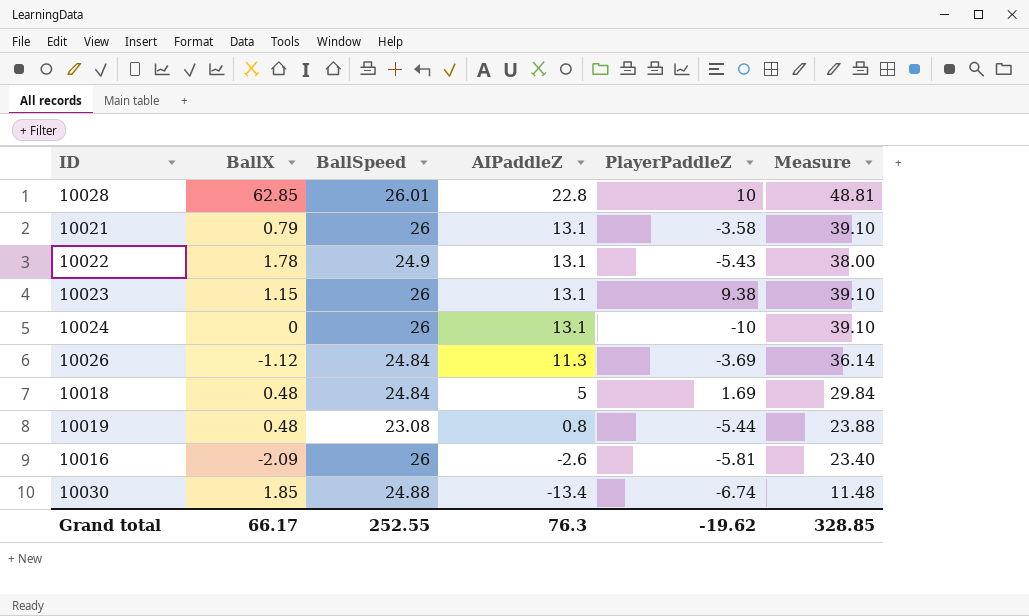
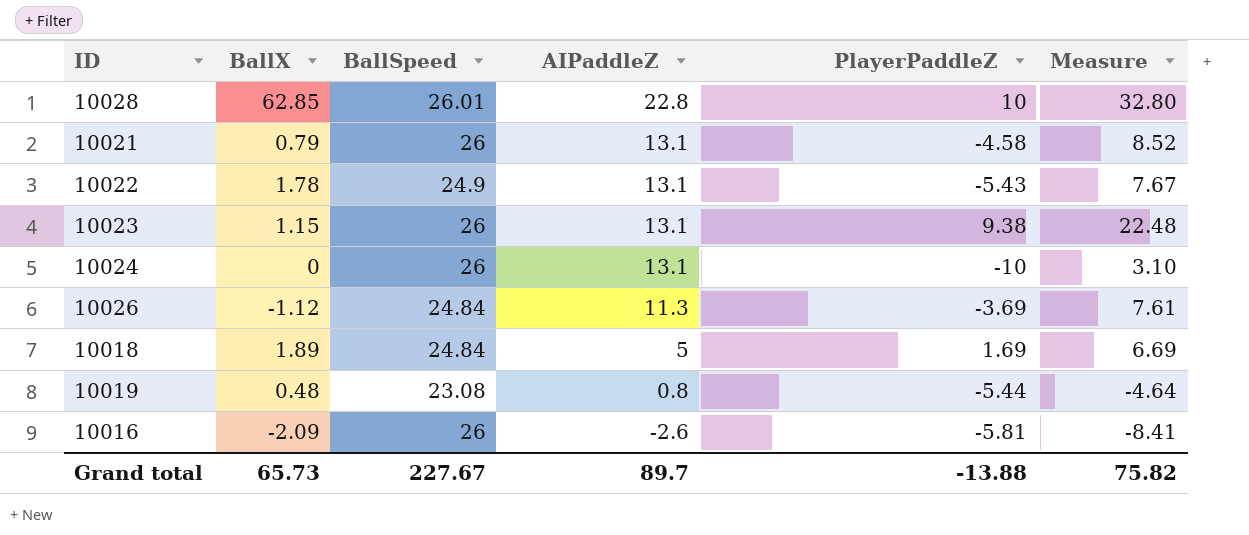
column Measure | formula: [BallSpeed] + [AIPaddleZ] -> [AIPaddleZ] + [PlayerPaddleZ]
row 10030: 1.85 | 24.88 | -13.4 | -6.74 | 11.48 -> none
10021 | PlayerPaddleZ: -3.58 -> -4.58
10018 | BallX: 0.48 -> 1.89
Grand total | BallX: 66.17 -> 65.73
Grand total | BallSpeed: 252.55 -> 227.67
Grand total | AIPaddleZ: 76.3 -> 89.7
Grand total | PlayerPaddleZ: -19.62 -> -13.88
Grand total | Measure: 328.85 -> 75.82

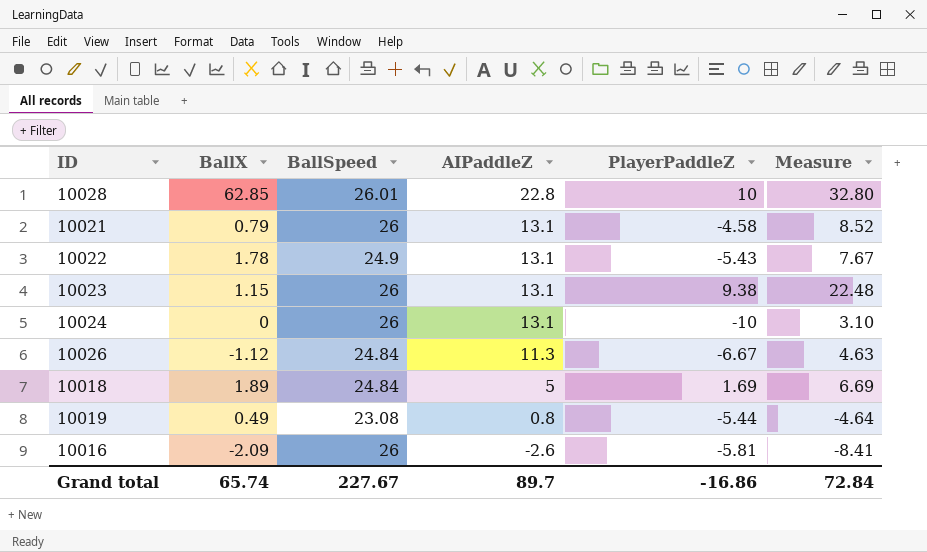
10026 | PlayerPaddleZ: -3.69 -> -6.67
10026 | Measure: 7.61 -> 4.63
10019 | BallX: 0.48 -> 0.49
Grand total | BallX: 65.73 -> 65.74
Grand total | PlayerPaddleZ: -13.88 -> -16.86
Grand total | Measure: 75.82 -> 72.84

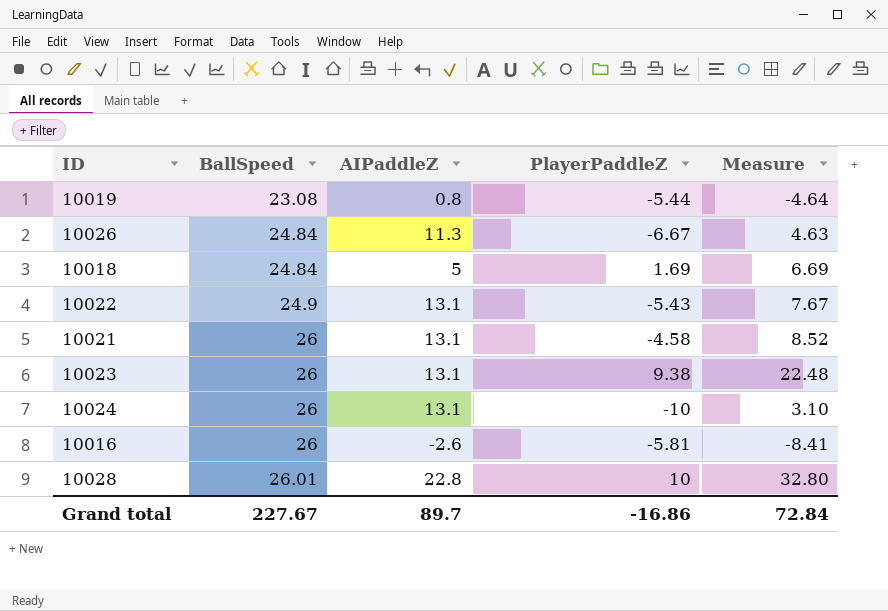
row order: AIPaddleZ descending -> BallSpeed ascending
column BallX | position: 2 -> none

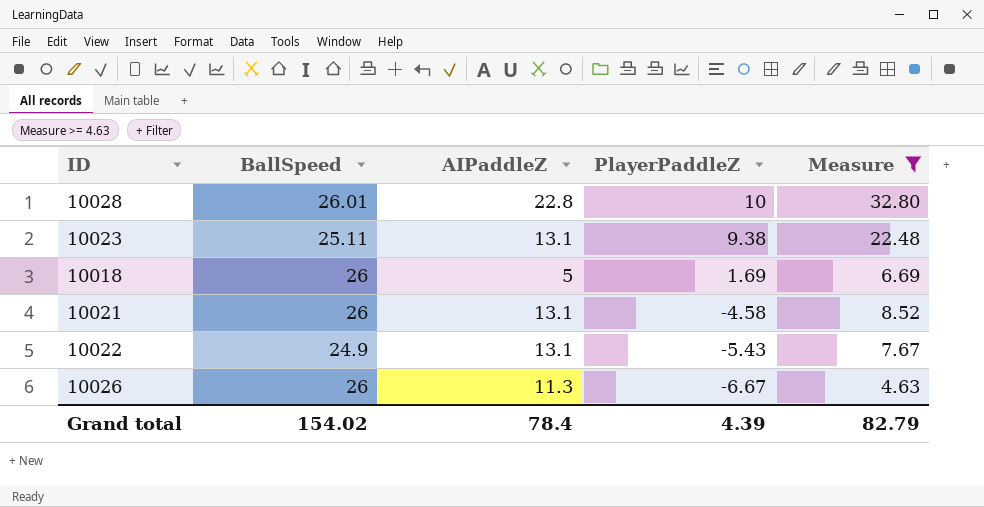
filter: none -> Measure >= 4.63
row order: BallSpeed ascending -> PlayerPaddleZ descending
10023 | BallSpeed: 26 -> 25.11
10018 | BallSpeed: 24.84 -> 26
10026 | BallSpeed: 24.84 -> 26
Grand total | BallSpeed: 227.67 -> 154.02
Grand total | AIPaddleZ: 89.7 -> 78.4
Grand total | PlayerPaddleZ: -16.86 -> 4.39
Grand total | Measure: 72.84 -> 82.79

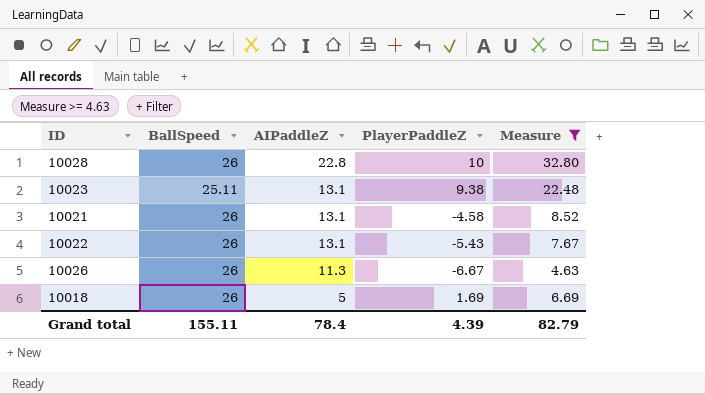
row order: PlayerPaddleZ descending -> AIPaddleZ descending
10028 | BallSpeed: 26.01 -> 26
10022 | BallSpeed: 24.9 -> 26
Grand total | BallSpeed: 154.02 -> 155.11

